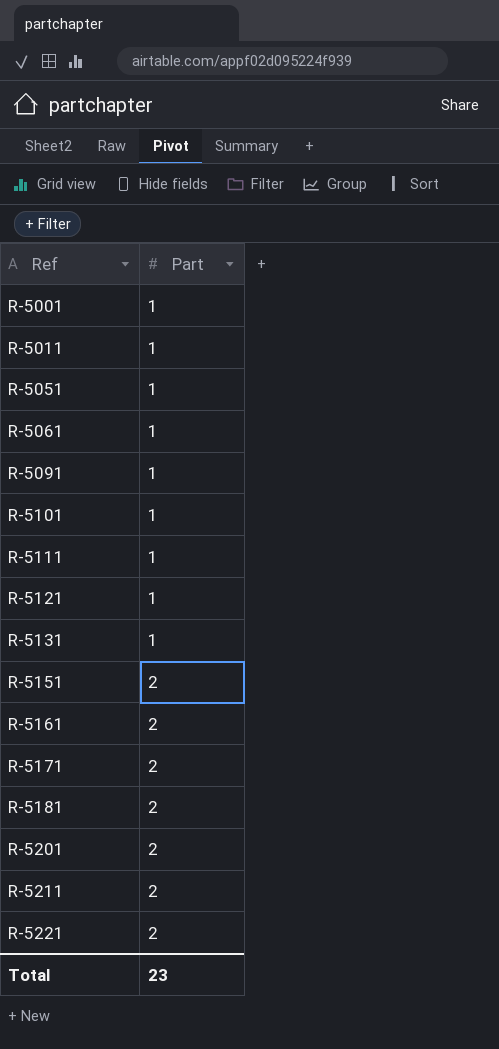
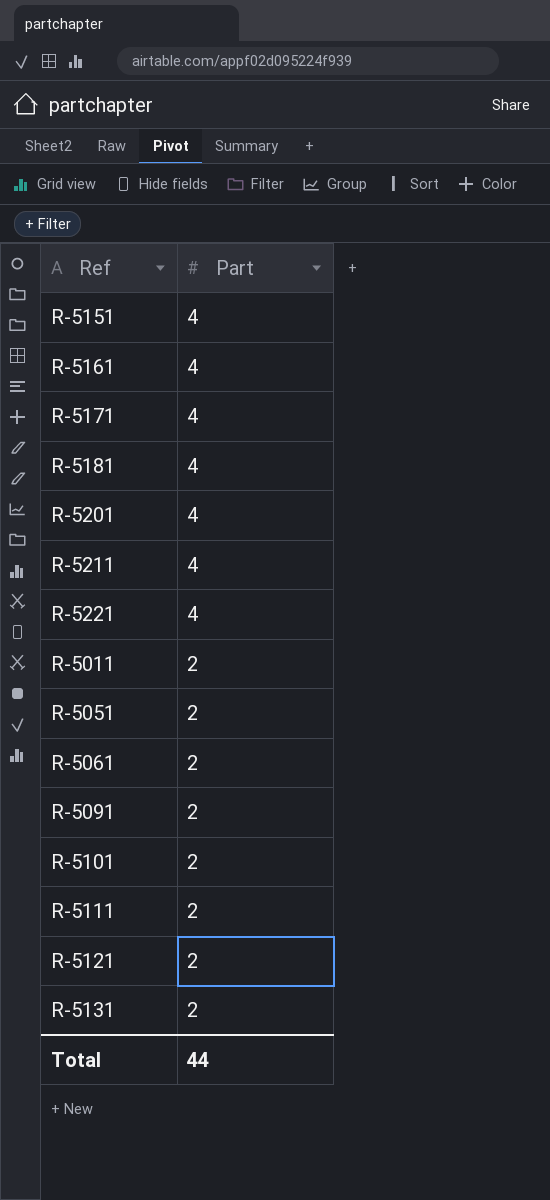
row order: Ref ascending -> Part descending
row R-5001: 1 -> none
R-5151 | Part: 2 -> 4
R-5161 | Part: 2 -> 4
R-5171 | Part: 2 -> 4
R-5181 | Part: 2 -> 4
R-5201 | Part: 2 -> 4
R-5211 | Part: 2 -> 4
R-5221 | Part: 2 -> 4
R-5011 | Part: 1 -> 2
R-5051 | Part: 1 -> 2
R-5061 | Part: 1 -> 2
R-5091 | Part: 1 -> 2
R-5101 | Part: 1 -> 2
R-5111 | Part: 1 -> 2
R-5121 | Part: 1 -> 2
R-5131 | Part: 1 -> 2
Total | Part: 23 -> 44

